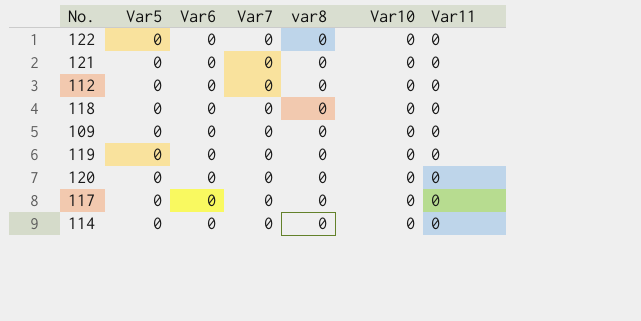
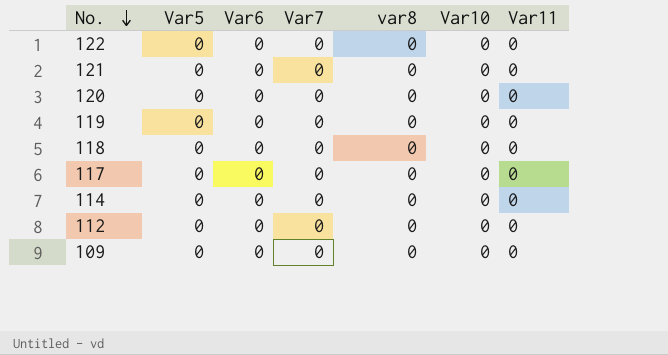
row order: none -> No. descending

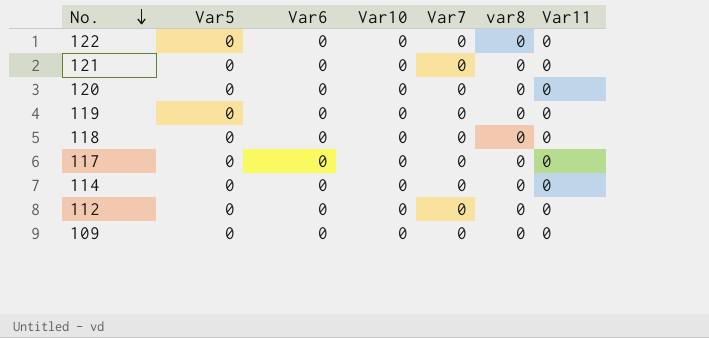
column Var10 | position: 6 -> 4

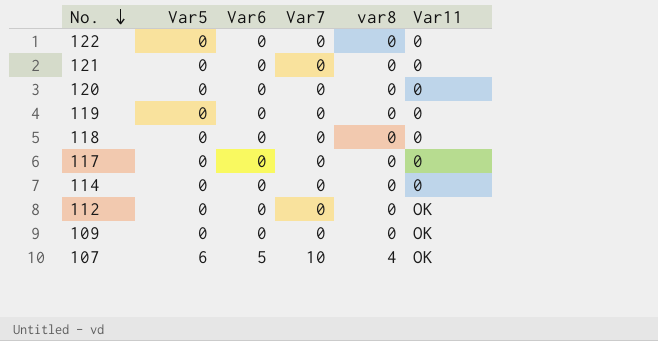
column Var10 | position: 4 -> none
112 | Var11: 0 -> OK
109 | Var11: 0 -> OK
row 107: none -> 6 | 5 | 10 | 4 | OK

